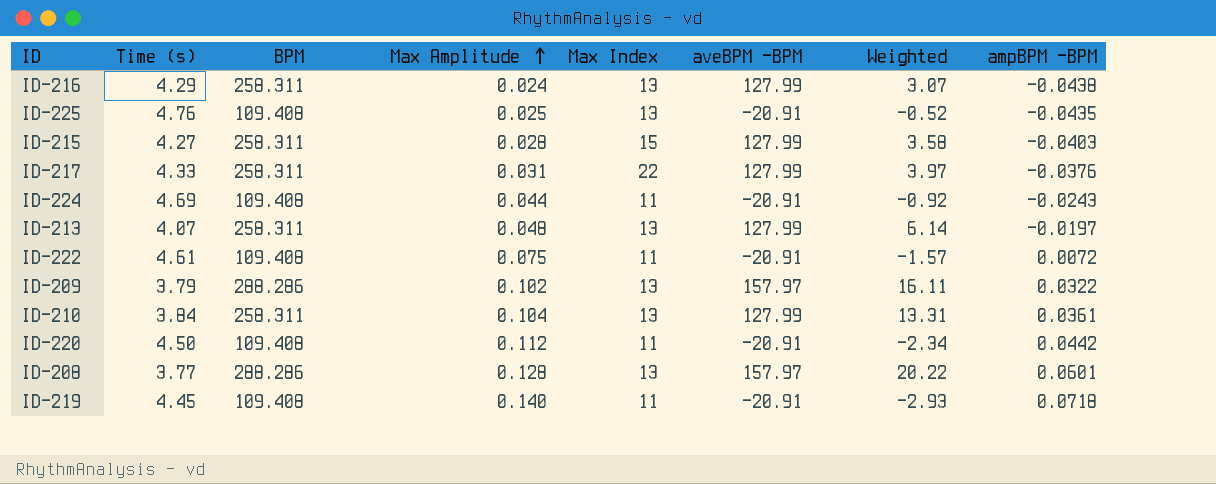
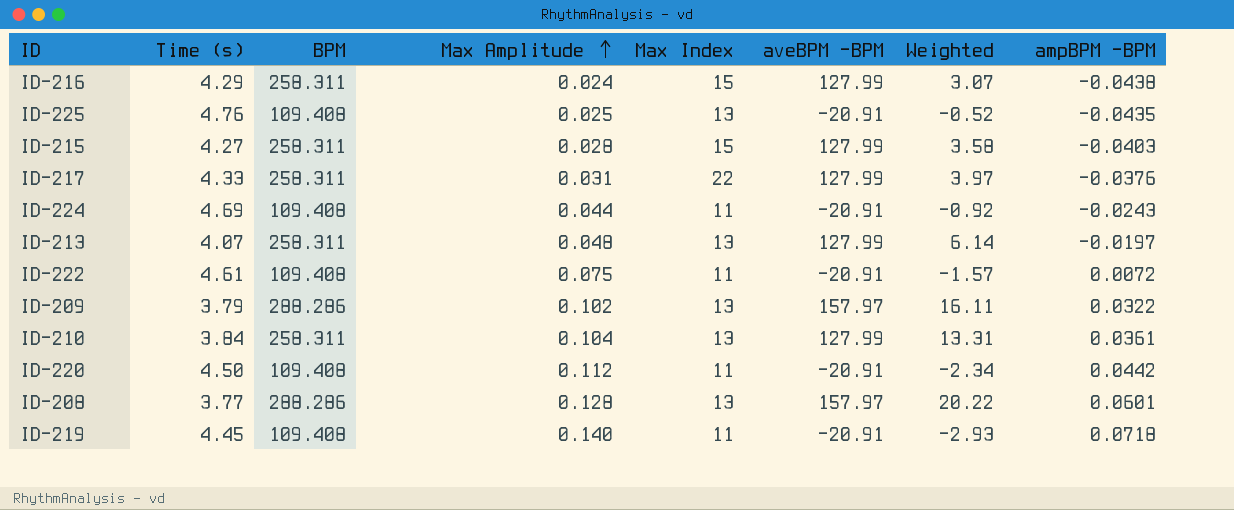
ID-216 | Max Index: 13 -> 15

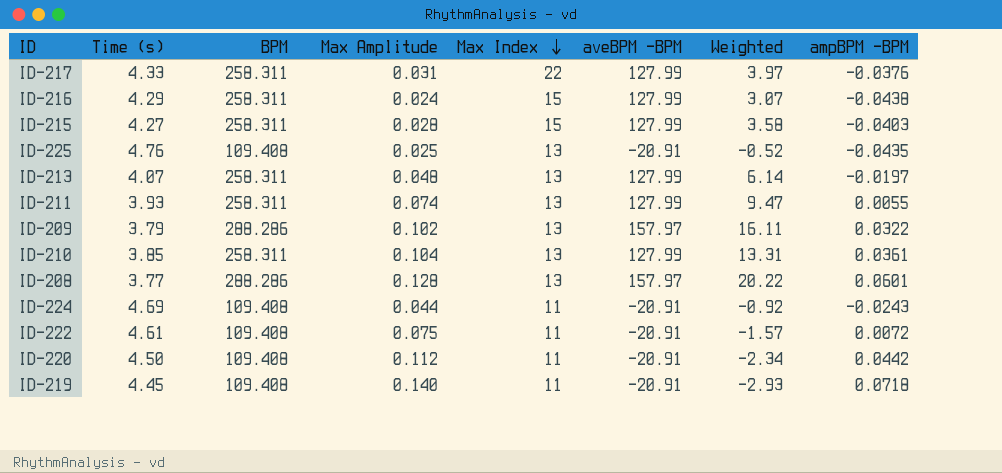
row order: Max Amplitude ascending -> Max Index descending
row ID-211: none -> 3.93 | 258.311 | 0.074 | 13 | 127.99 | 9.47 | 0.0055
ID-210 | Time (s): 3.84 -> 3.85

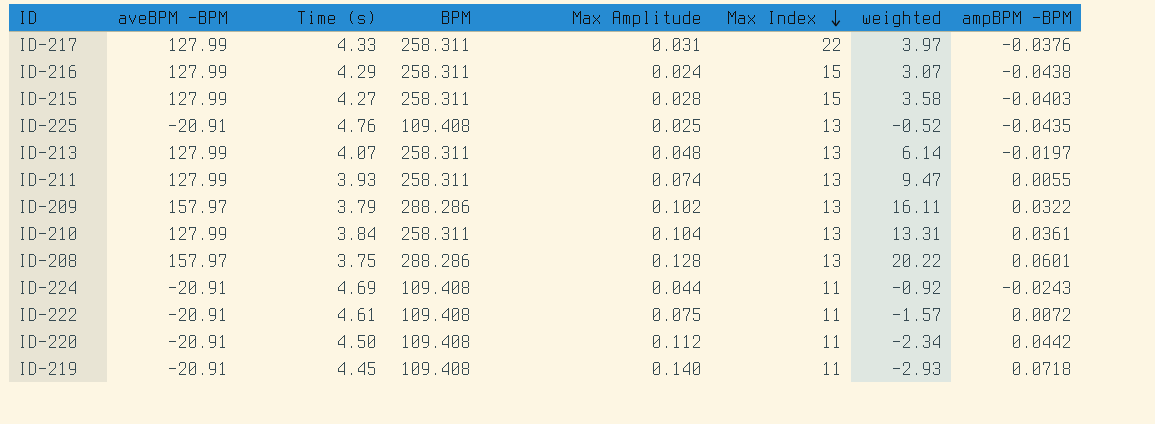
column aveBPM -BPM | position: 6 -> 2
column name: Weighted -> weighted
ID-210 | Time (s): 3.85 -> 3.84
ID-208 | Time (s): 3.77 -> 3.75

